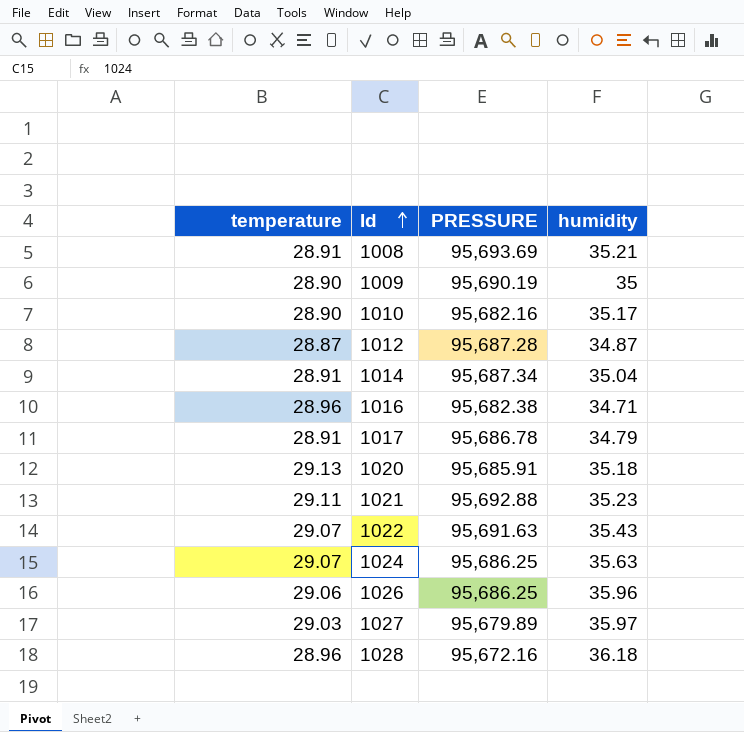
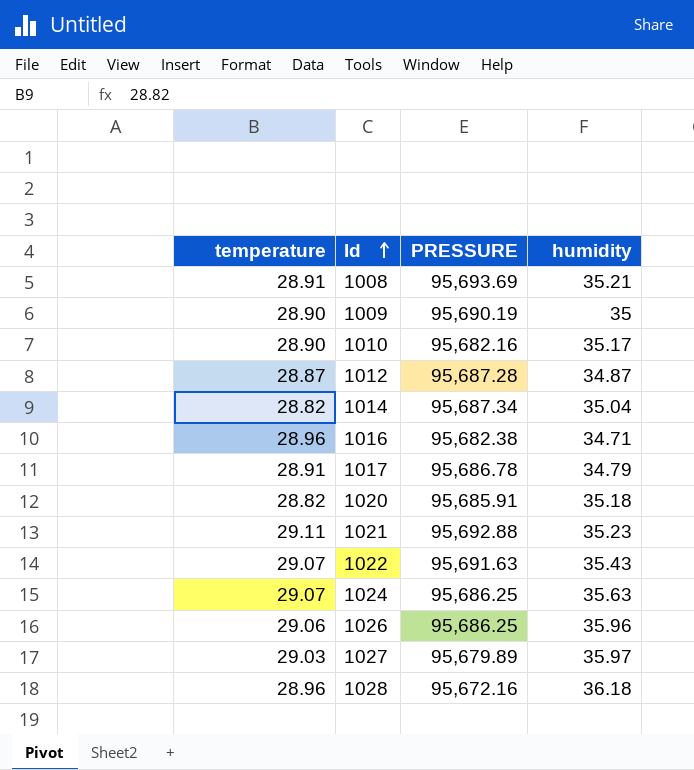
1014 | temperature: 28.91 -> 28.82
1020 | temperature: 29.13 -> 28.82

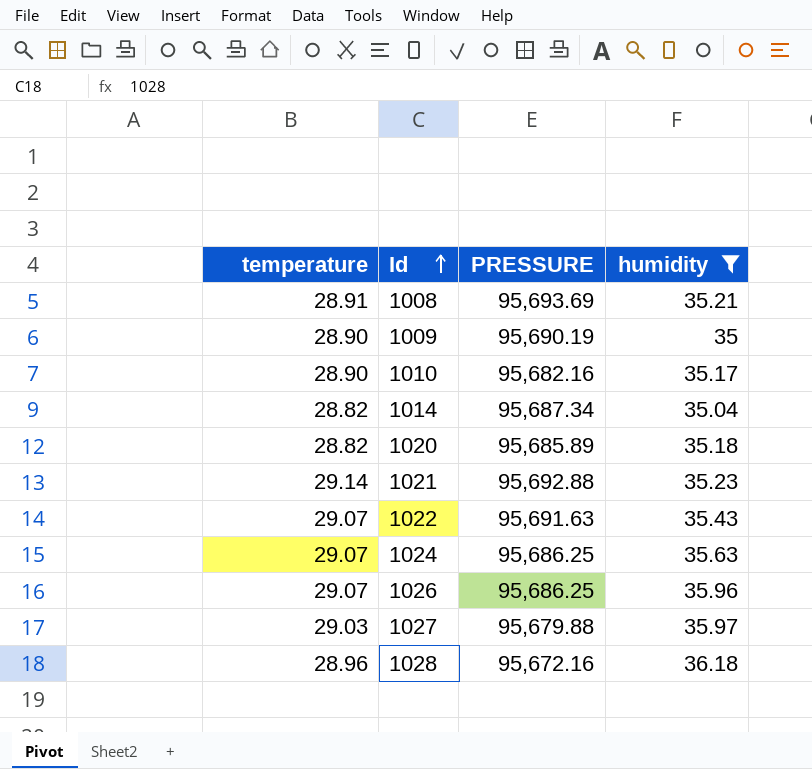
filter: none -> humidity >= 35
1020 | PRESSURE: 95,685.91 -> 95,685.89
1021 | temperature: 29.11 -> 29.14
1026 | temperature: 29.06 -> 29.07
1027 | PRESSURE: 95,679.89 -> 95,679.88

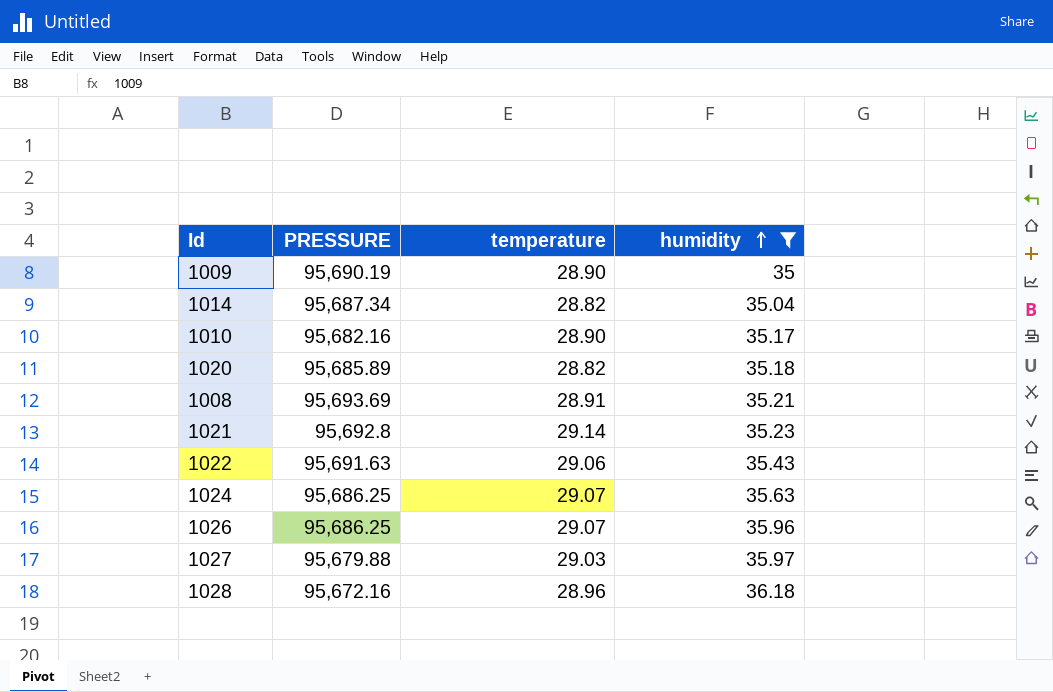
row order: Id ascending -> humidity ascending
column temperature | position: 1 -> 3
1021 | PRESSURE: 95,692.88 -> 95,692.8
1022 | temperature: 29.07 -> 29.06

